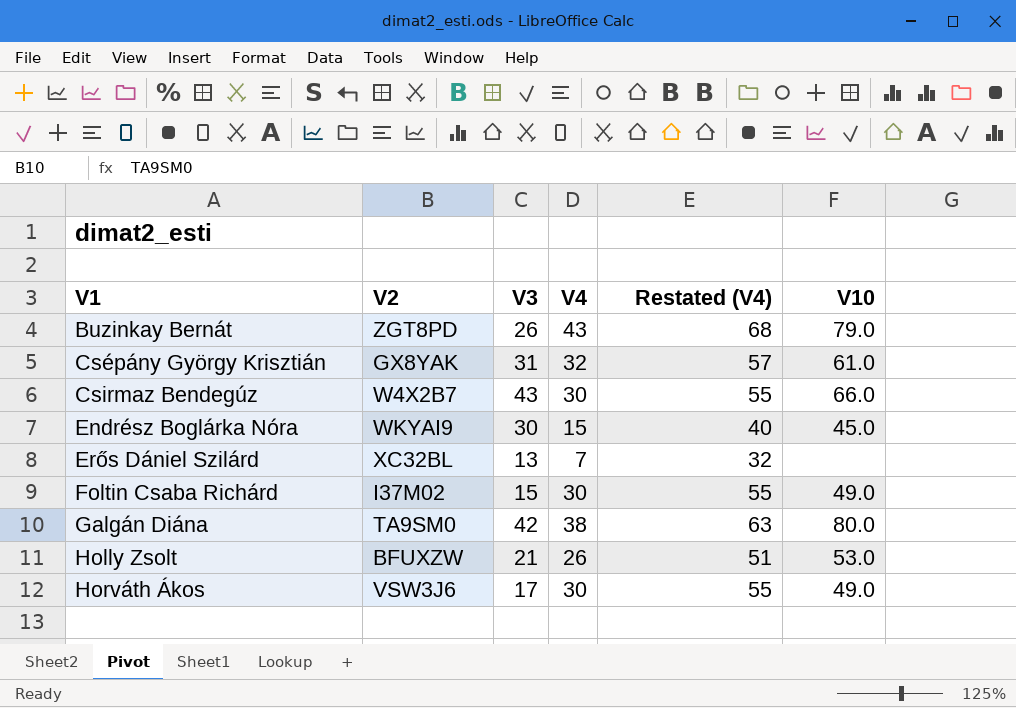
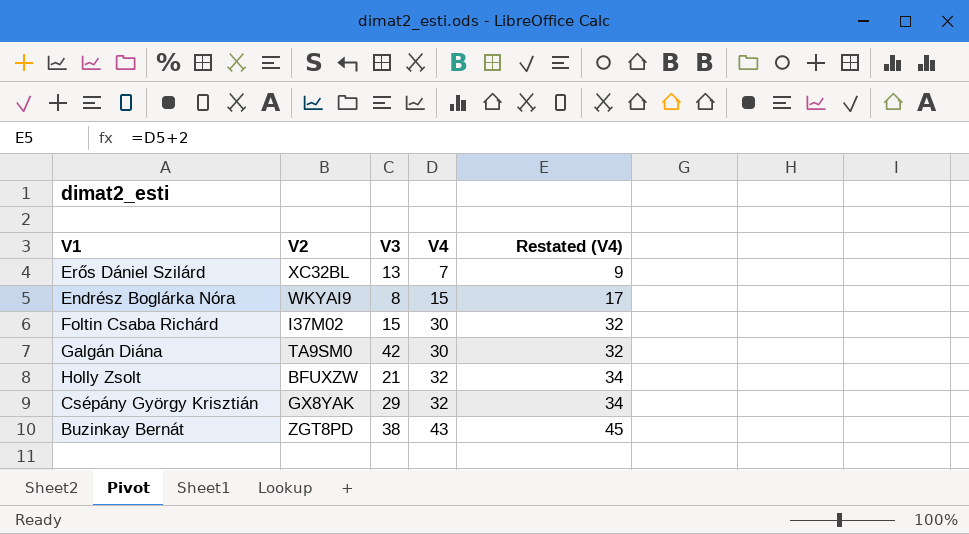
row order: V1 ascending -> V4 ascending
column V10 | position: 6 -> none
column Restated (V4) | formula: [V4] + 25 -> [V4] + 2
row Csirmaz Bendegúz: W4X2B7 | 43 | 30 | 55 | 66.0 -> none
row Horváth Ákos: VSW3J6 | 17 | 30 | 55 | 49.0 -> none
Endrész Boglárka Nóra | V3: 30 -> 8
Galgán Diána | V4: 38 -> 30
Holly Zsolt | V4: 26 -> 32
Csépány György Krisztián | V3: 31 -> 29
Buzinkay Bernát | V3: 26 -> 38

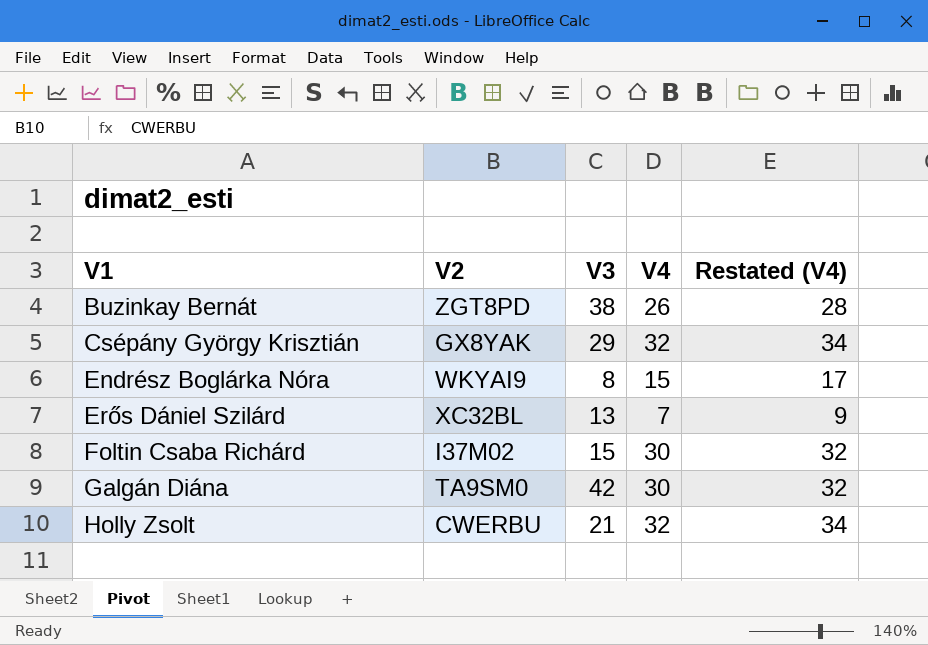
row order: V4 ascending -> V1 ascending
Buzinkay Bernát | V4: 43 -> 26
Buzinkay Bernát | Restated (V4): 45 -> 28
Holly Zsolt | V2: BFUXZW -> CWERBU

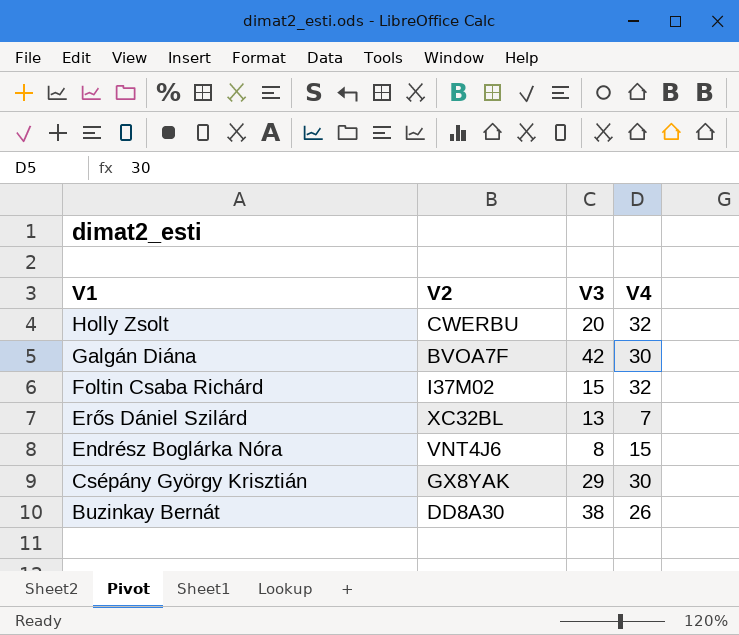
row order: V1 ascending -> V1 descending
column Restated (V4) | formula: [V4] + 2 -> none
Holly Zsolt | V3: 21 -> 20
Galgán Diána | V2: TA9SM0 -> BVOA7F
Foltin Csaba Richárd | V4: 30 -> 32
Endrész Boglárka Nóra | V2: WKYAI9 -> VNT4J6
Csépány György Krisztián | V4: 32 -> 30
Buzinkay Bernát | V2: ZGT8PD -> DD8A30

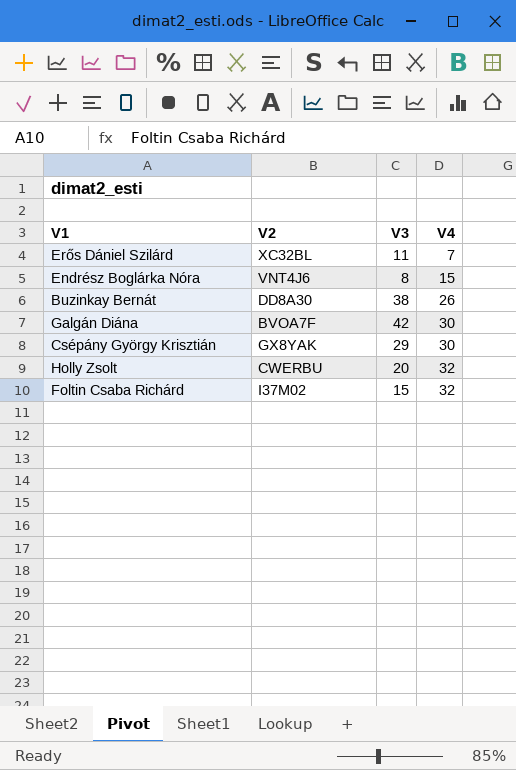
row order: V1 descending -> V4 ascending
Erős Dániel Szilárd | V3: 13 -> 11

